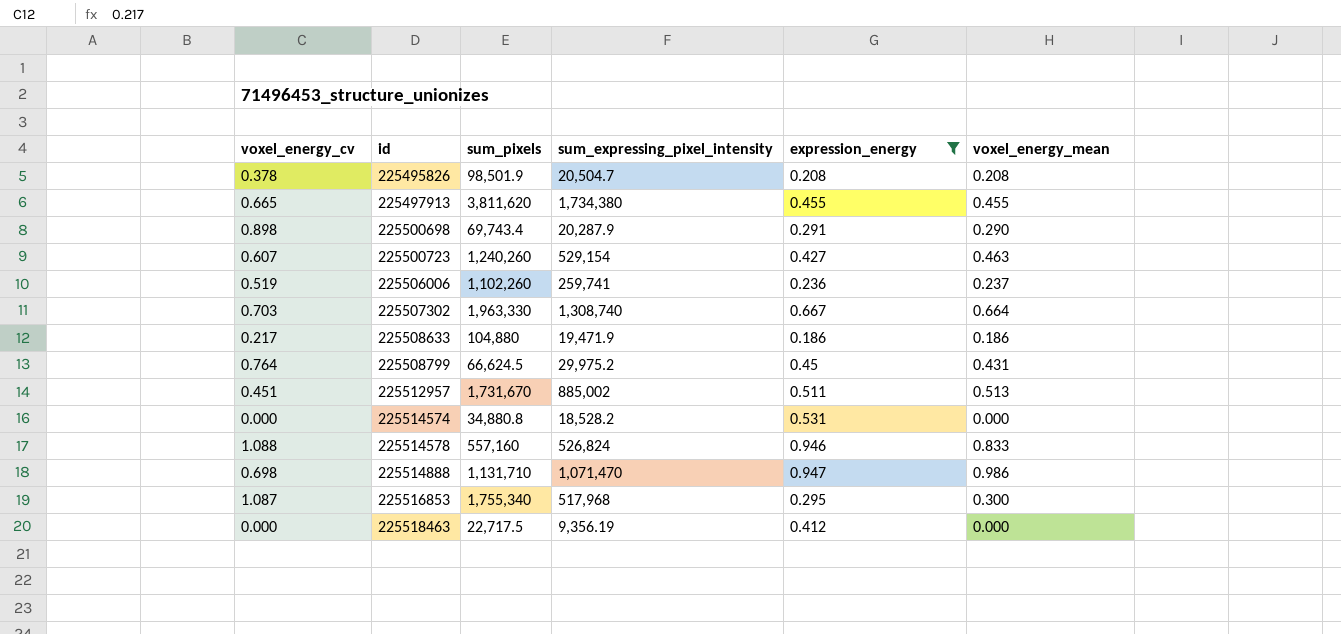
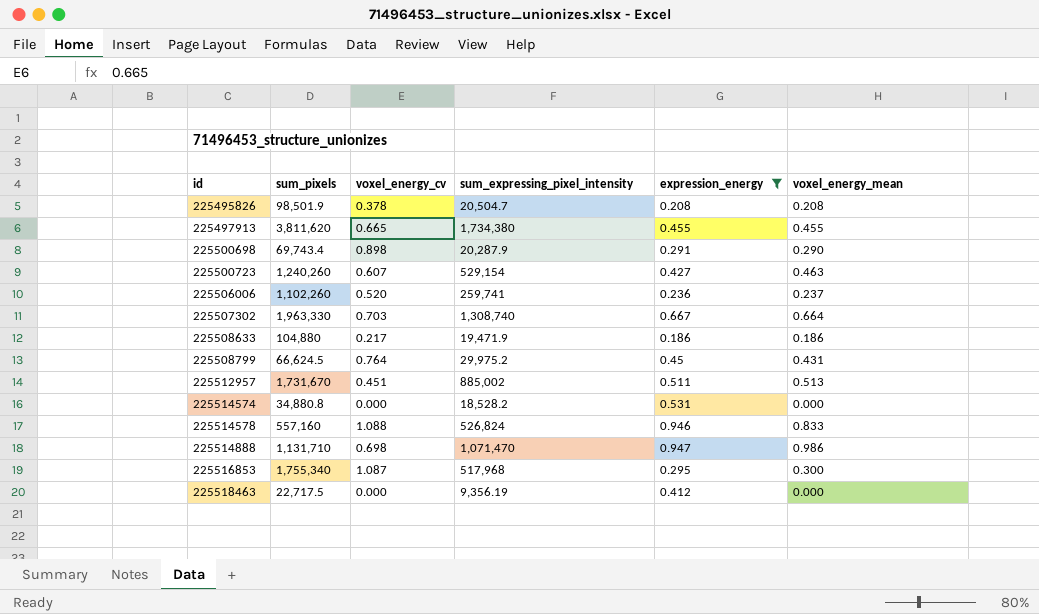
column voxel_energy_cv | position: 1 -> 3
225506006 | voxel_energy_cv: 0.519 -> 0.520

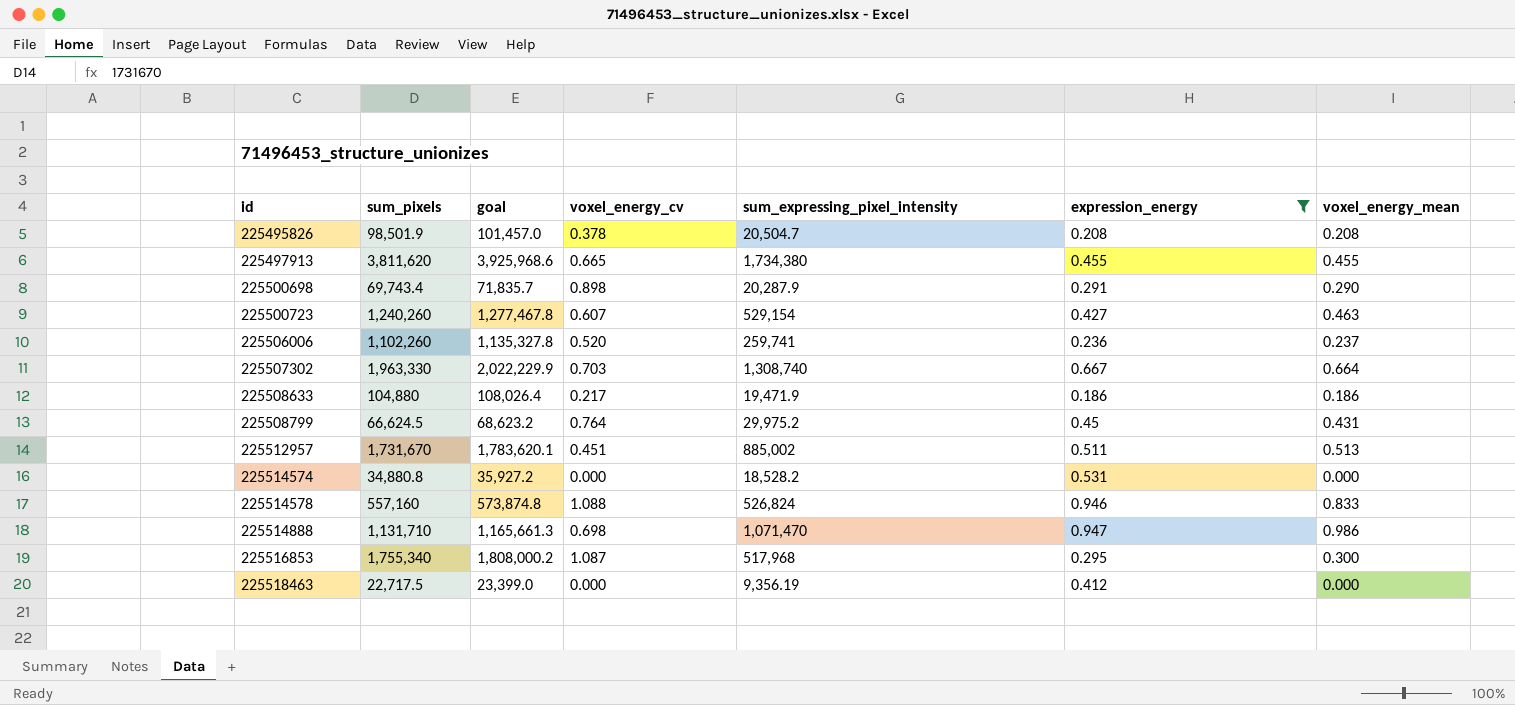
column goal | formula: none -> [sum_pixels] * 1.03

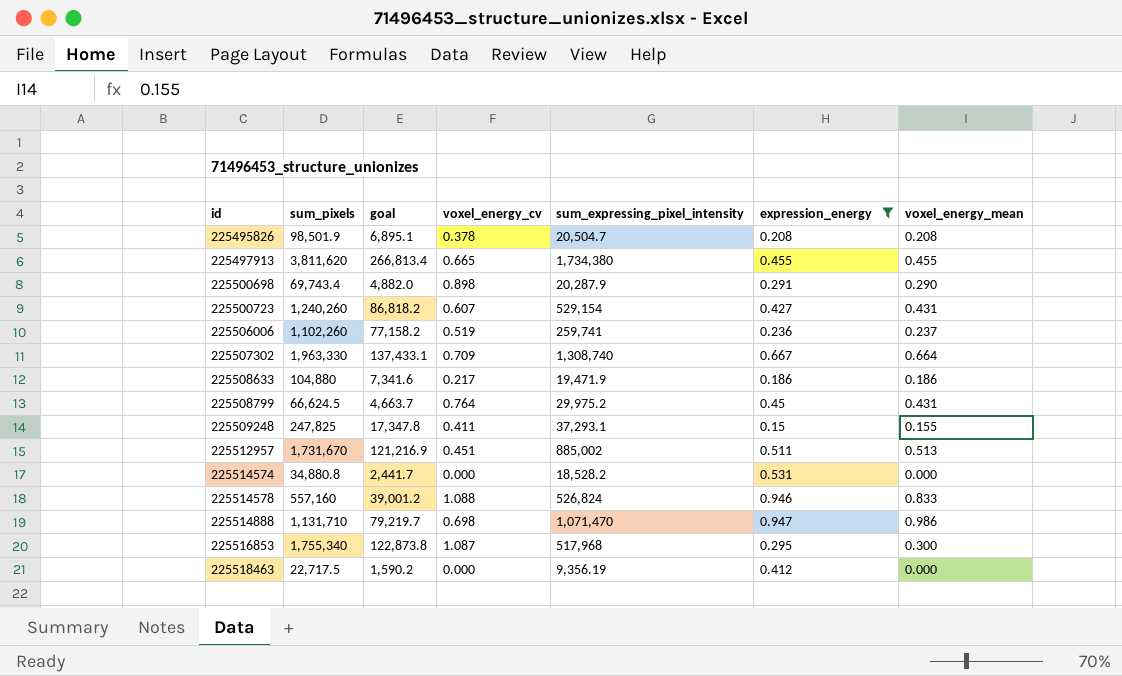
column goal | formula: [sum_pixels] * 1.03 -> [sum_pixels] * 0.07
225500723 | voxel_energy_mean: 0.463 -> 0.431
225506006 | voxel_energy_cv: 0.520 -> 0.519
225507302 | voxel_energy_cv: 0.703 -> 0.709
row 225509248: none -> 247,825 | 17,347.8 | 0.411 | 37,293.1 | 0.15 | 0.155

